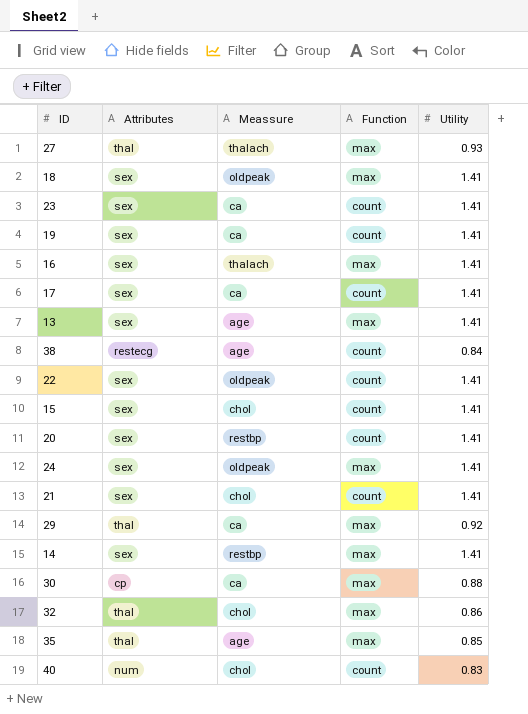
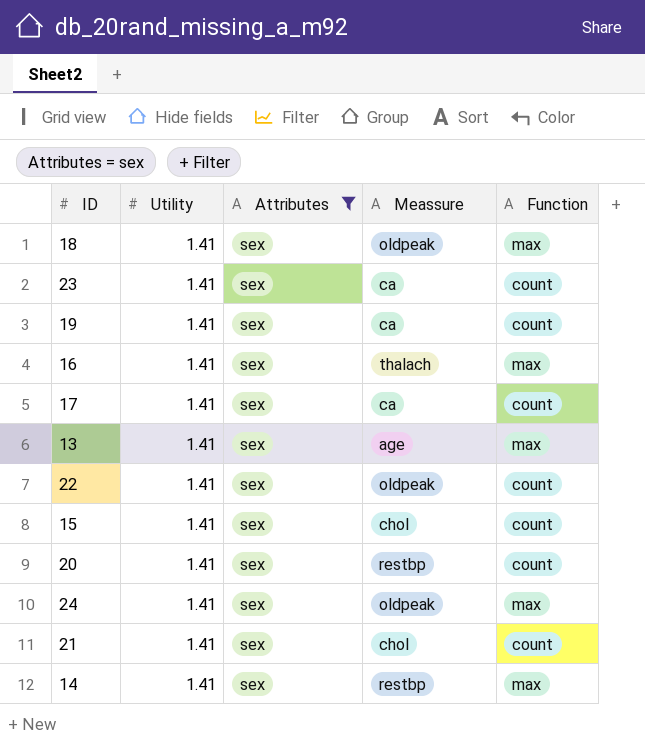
filter: none -> Attributes = sex
column Utility | position: 5 -> 2

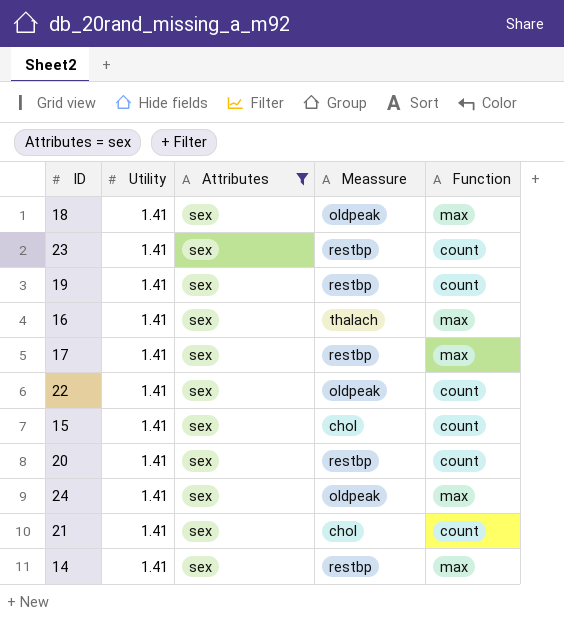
row 13: 1.41 | sex | age | max -> none
23 | Meassure: ca -> restbp
19 | Meassure: ca -> restbp
17 | Meassure: ca -> restbp
17 | Function: count -> max

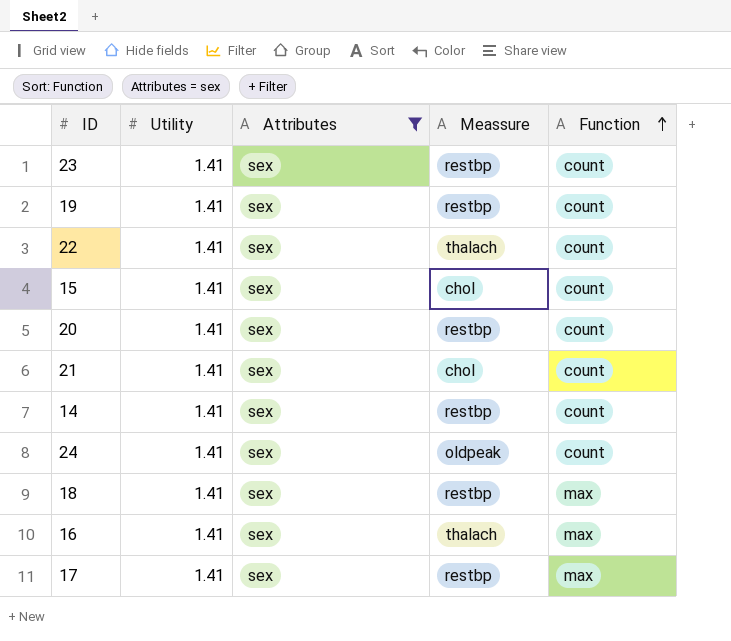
row order: none -> Function ascending
22 | Meassure: oldpeak -> thalach
14 | Function: max -> count
24 | Function: max -> count
18 | Meassure: oldpeak -> restbp

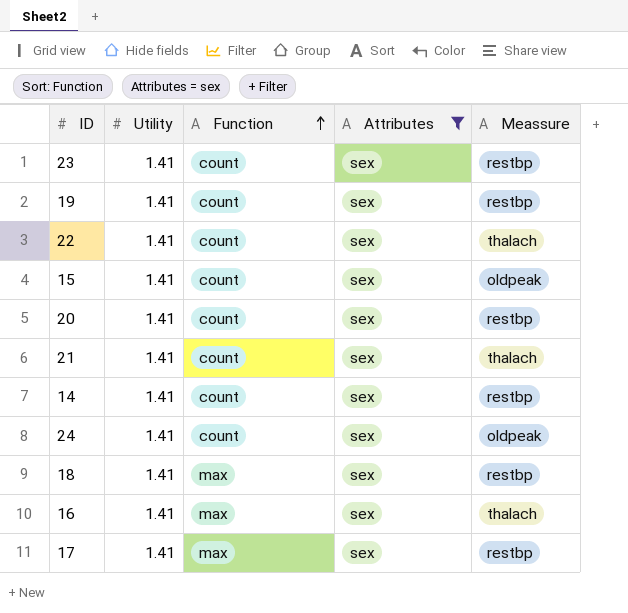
column Function | position: 5 -> 3
15 | Meassure: chol -> oldpeak
21 | Meassure: chol -> thalach

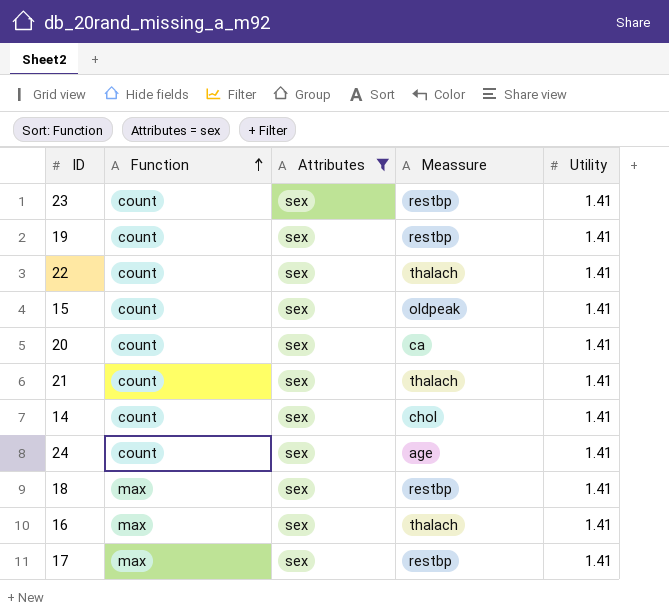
column Utility | position: 2 -> 5
20 | Meassure: restbp -> ca
14 | Meassure: restbp -> chol
24 | Meassure: oldpeak -> age

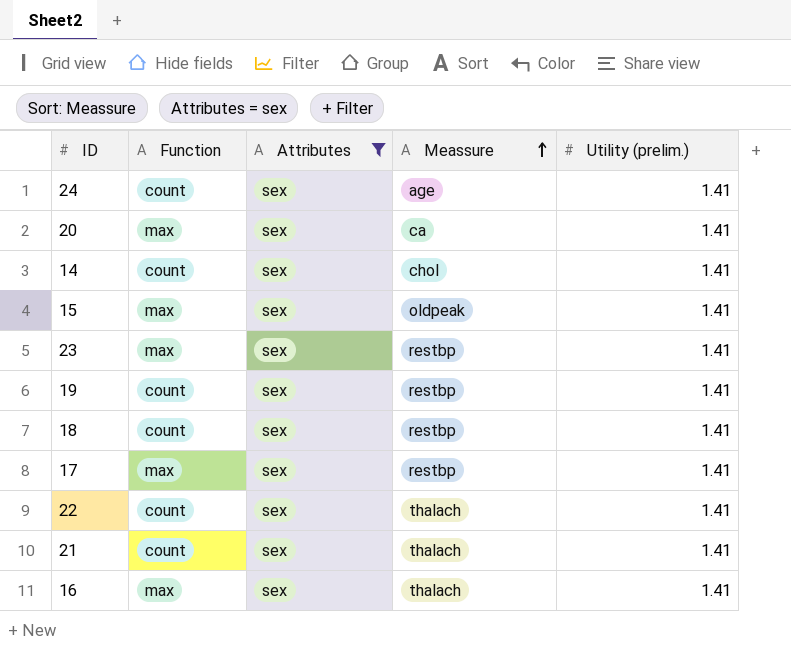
row order: Function ascending -> Meassure ascending
column name: Utility -> Utility (prelim.)
20 | Function: count -> max
15 | Function: count -> max
23 | Function: count -> max
18 | Function: max -> count

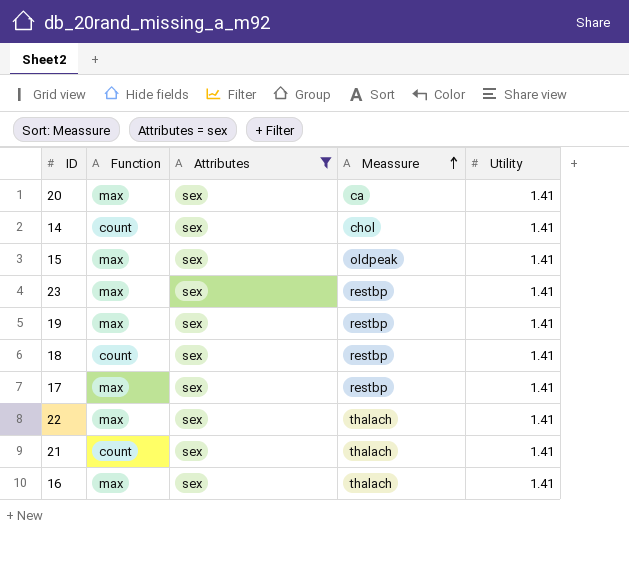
column name: Utility (prelim.) -> Utility
row 24: count | sex | age | 1.41 -> none
19 | Function: count -> max
22 | Function: count -> max

